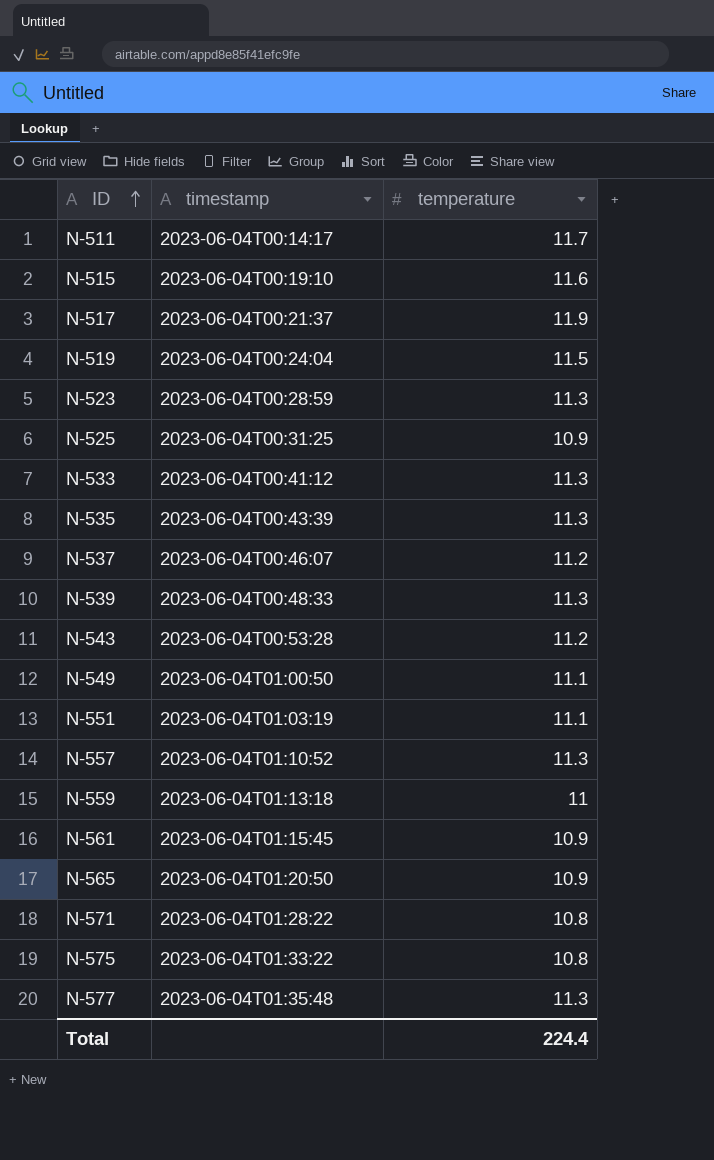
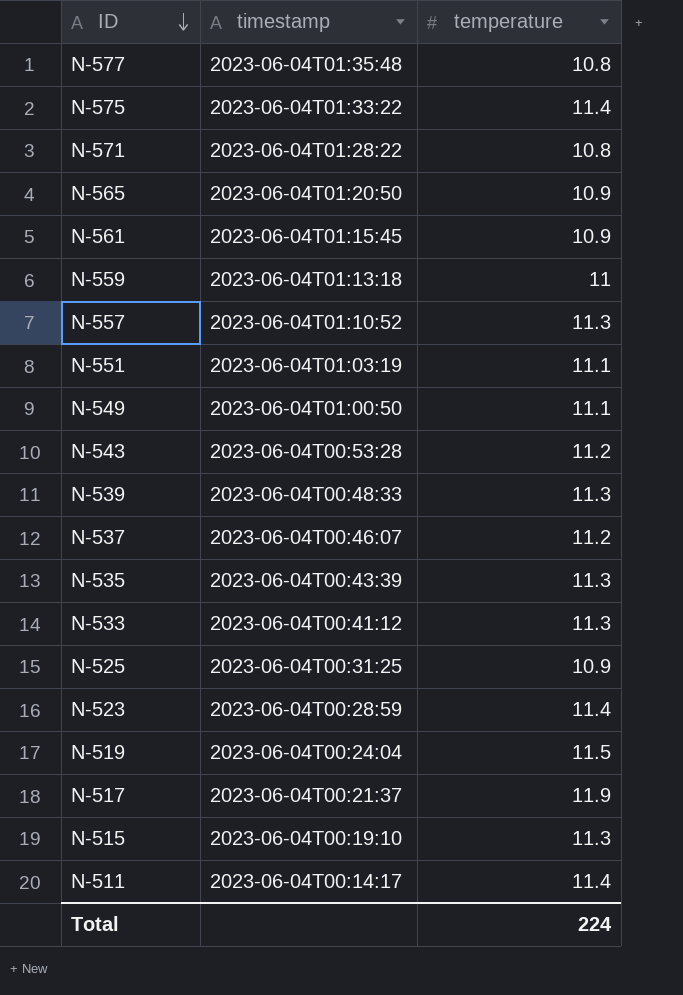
row order: ID ascending -> ID descending
N-577 | temperature: 11.3 -> 10.8
N-575 | temperature: 10.8 -> 11.4
N-523 | temperature: 11.3 -> 11.4
N-515 | temperature: 11.6 -> 11.3
N-511 | temperature: 11.7 -> 11.4
Total | temperature: 224.4 -> 224

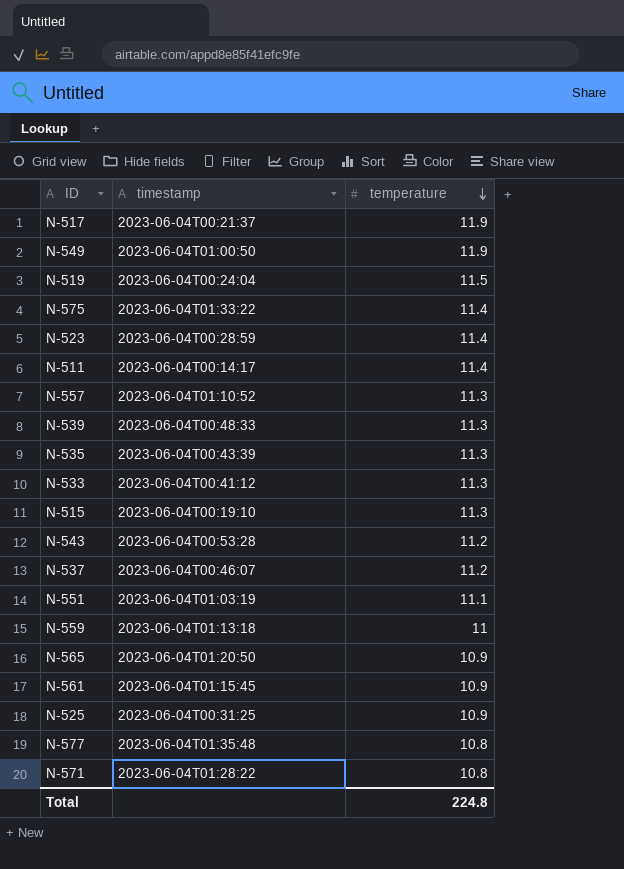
row order: ID descending -> temperature descending
N-549 | temperature: 11.1 -> 11.9
Total | temperature: 224 -> 224.8

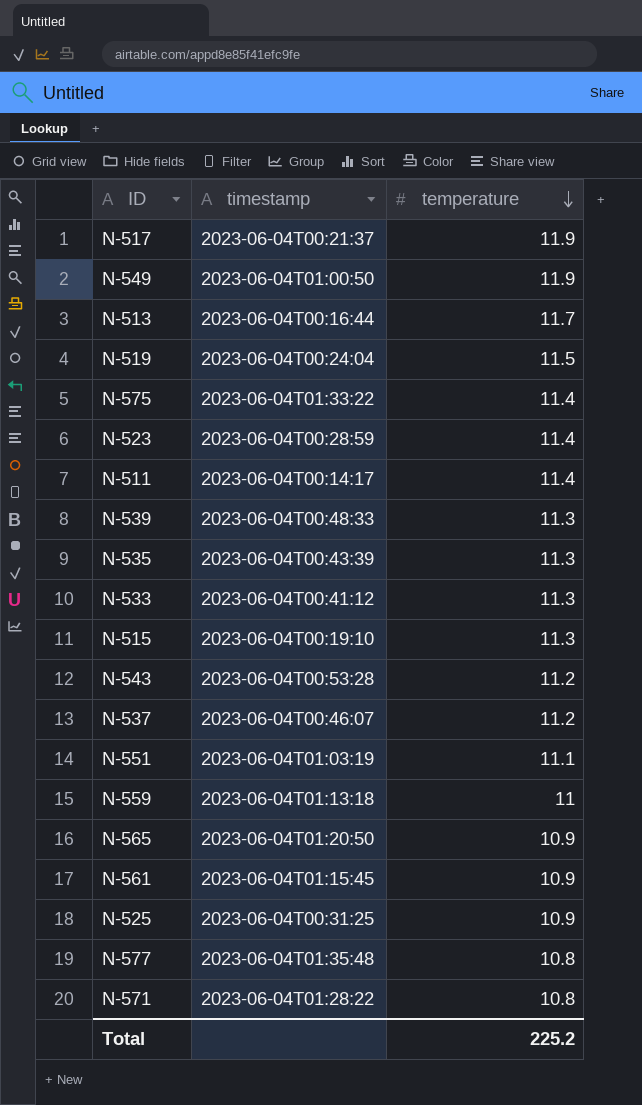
row N-557: 2023-06-04T01:10:52 | 11.3 -> none
row N-513: none -> 2023-06-04T00:16:44 | 11.7
Total | temperature: 224.8 -> 225.2

